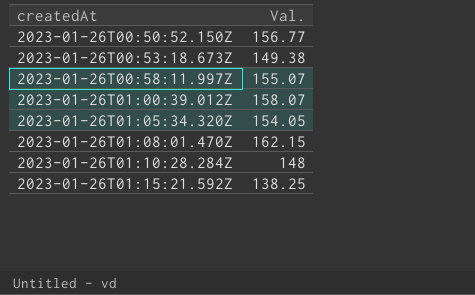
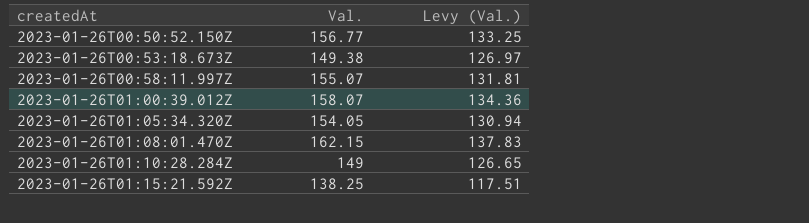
column Levy (Val.) | formula: none -> [Val.] * 0.85
2023-01-26T01:10:28.284Z | Val.: 148 -> 149

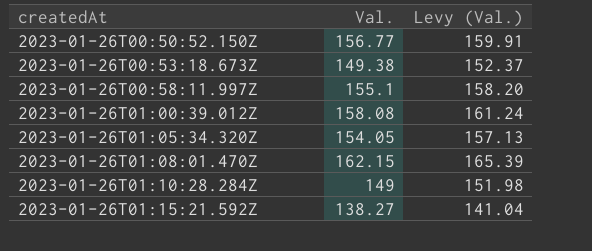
column Levy (Val.) | formula: [Val.] * 0.85 -> [Val.] * 1.02
2023-01-26T00:58:11.997Z | Val.: 155.07 -> 155.1
2023-01-26T01:00:39.012Z | Val.: 158.07 -> 158.08
2023-01-26T01:15:21.592Z | Val.: 138.25 -> 138.27

